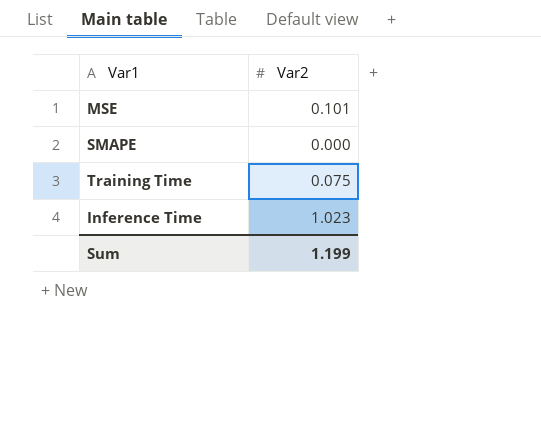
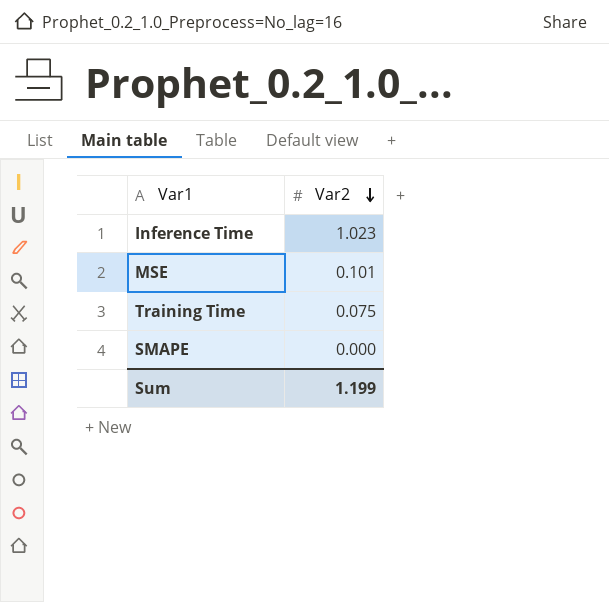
row order: none -> Var2 descending

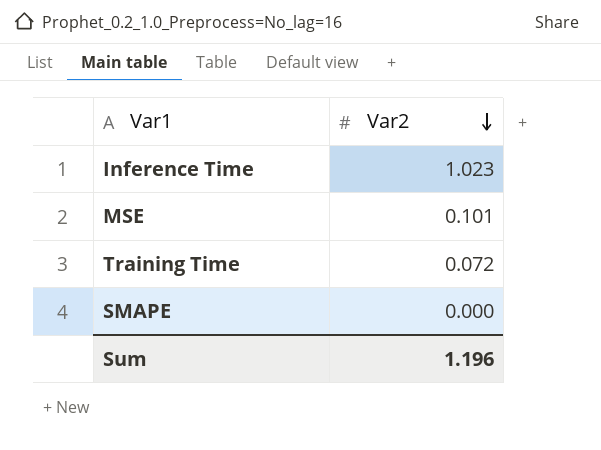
Training Time | Var2: 0.075 -> 0.072
Sum | Var2: 1.199 -> 1.196

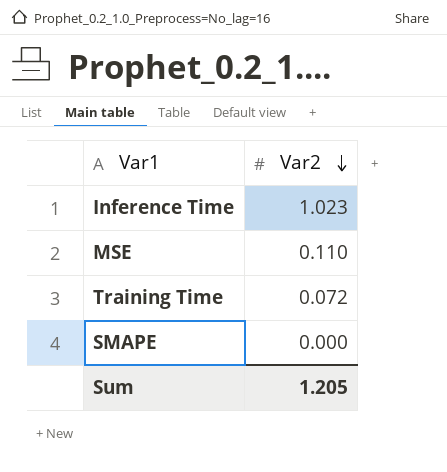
MSE | Var2: 0.101 -> 0.110
Sum | Var2: 1.196 -> 1.205

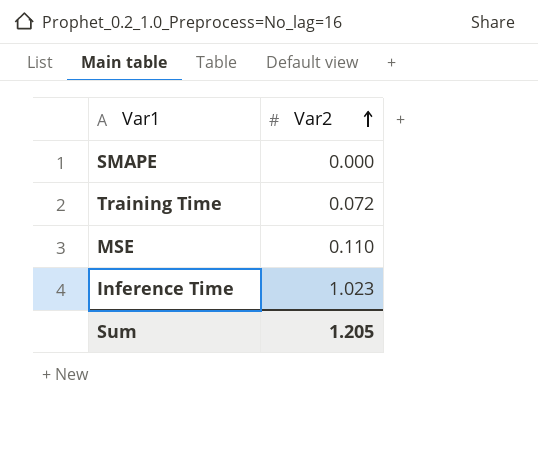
row order: Var2 descending -> Var2 ascending

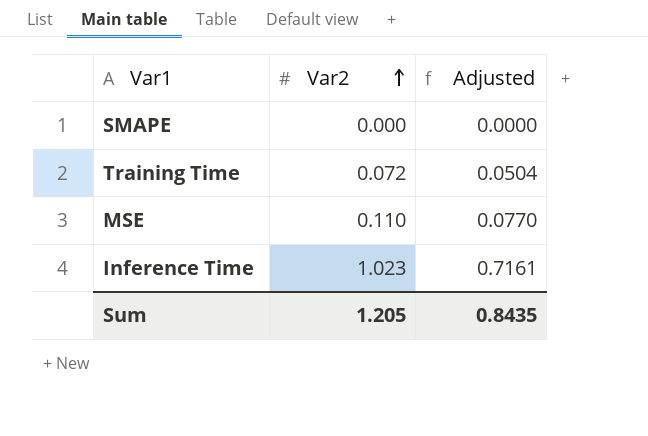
column Adjusted | formula: none -> [Var2] * 0.7

